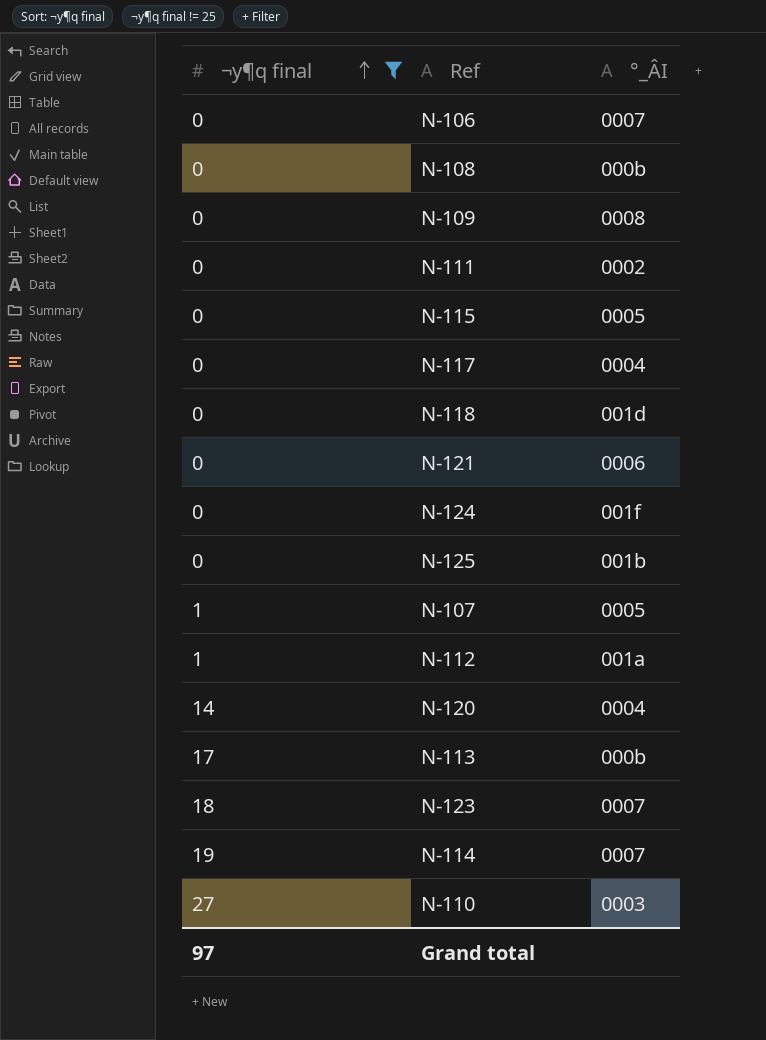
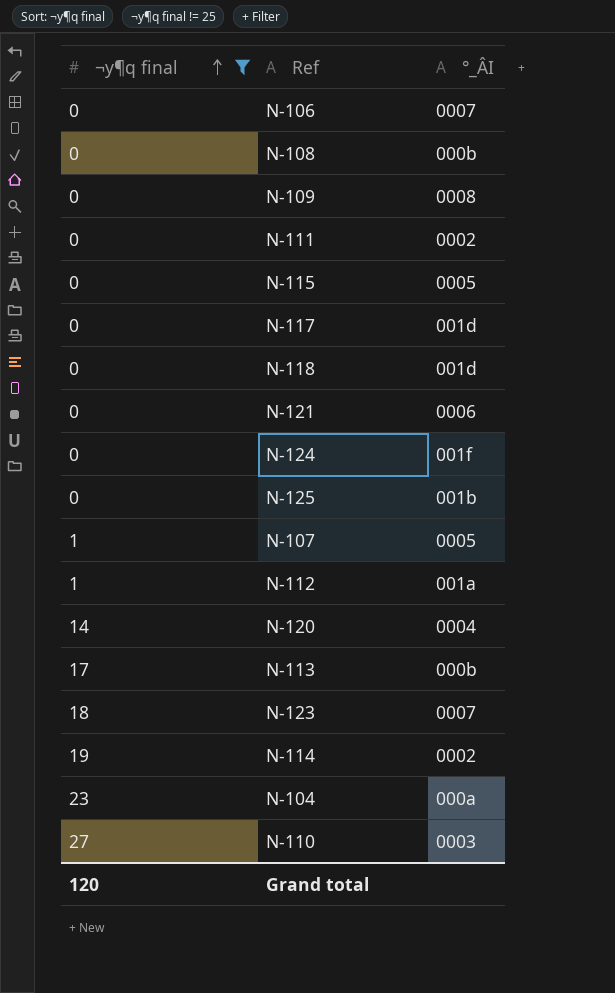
N-117 | °_ÂI: 0004 -> 001d
N-114 | °_ÂI: 0007 -> 0002
row N-104: none -> 23 | 000a
Grand total | ¬y¶q final: 97 -> 120

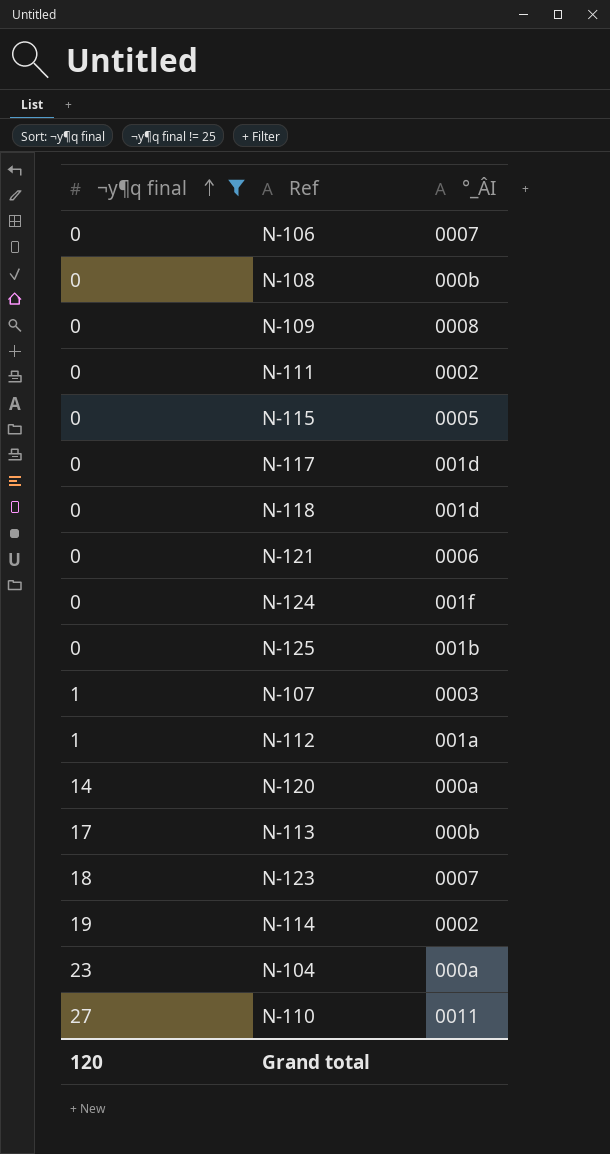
N-107 | °_ÂI: 0005 -> 0003
N-120 | °_ÂI: 0004 -> 000a
N-110 | °_ÂI: 0003 -> 0011

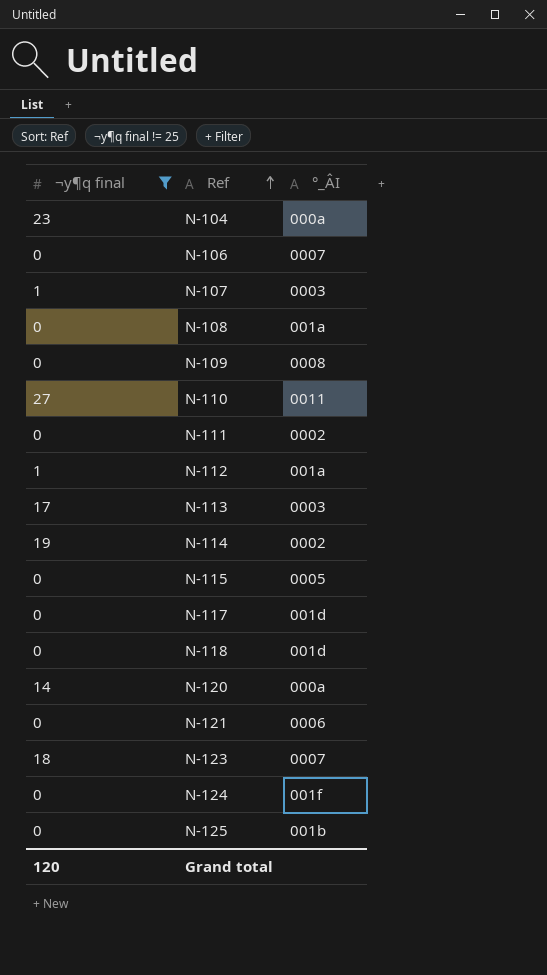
row order: ¬y¶q final ascending -> Ref ascending
N-108 | °_ÂI: 000b -> 001a
N-113 | °_ÂI: 000b -> 0003

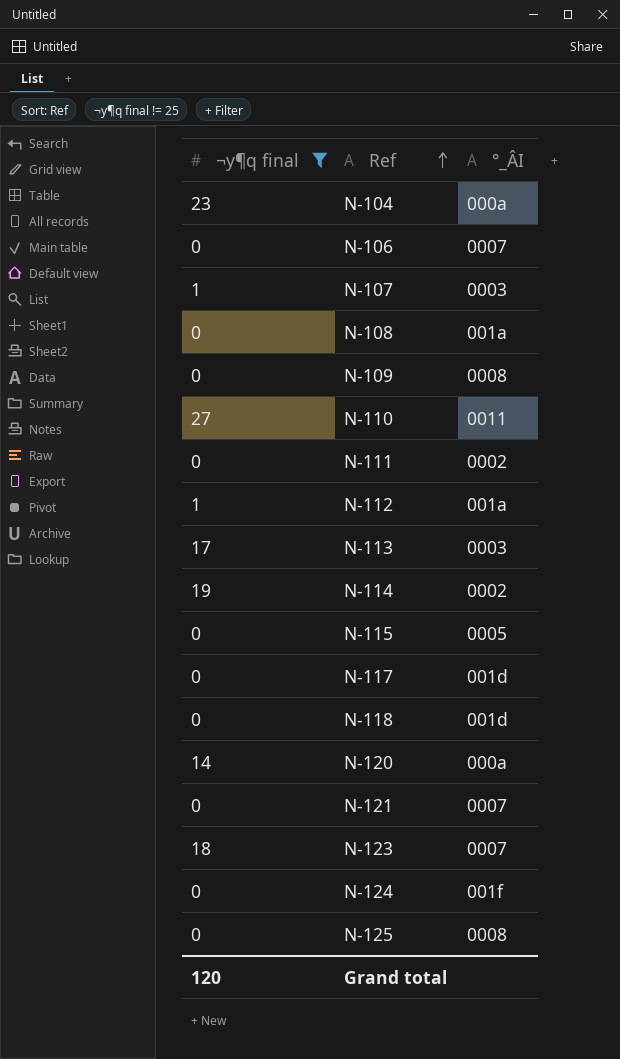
N-121 | °_ÂI: 0006 -> 0007
N-125 | °_ÂI: 001b -> 0008

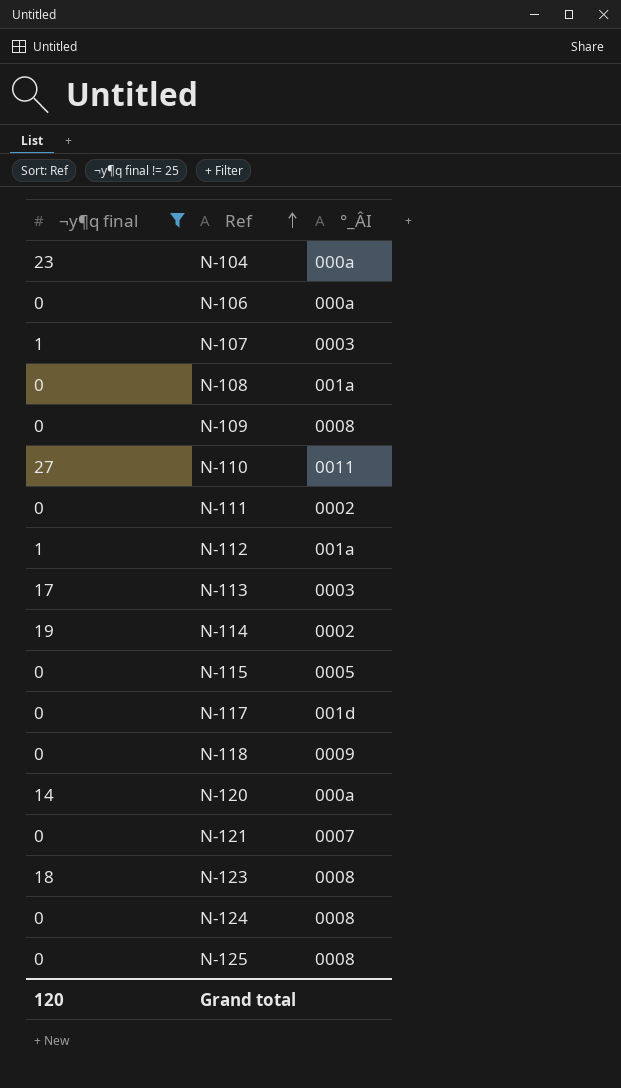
N-106 | °_ÂI: 0007 -> 000a
N-118 | °_ÂI: 001d -> 0009
N-123 | °_ÂI: 0007 -> 0008
N-124 | °_ÂI: 001f -> 0008

